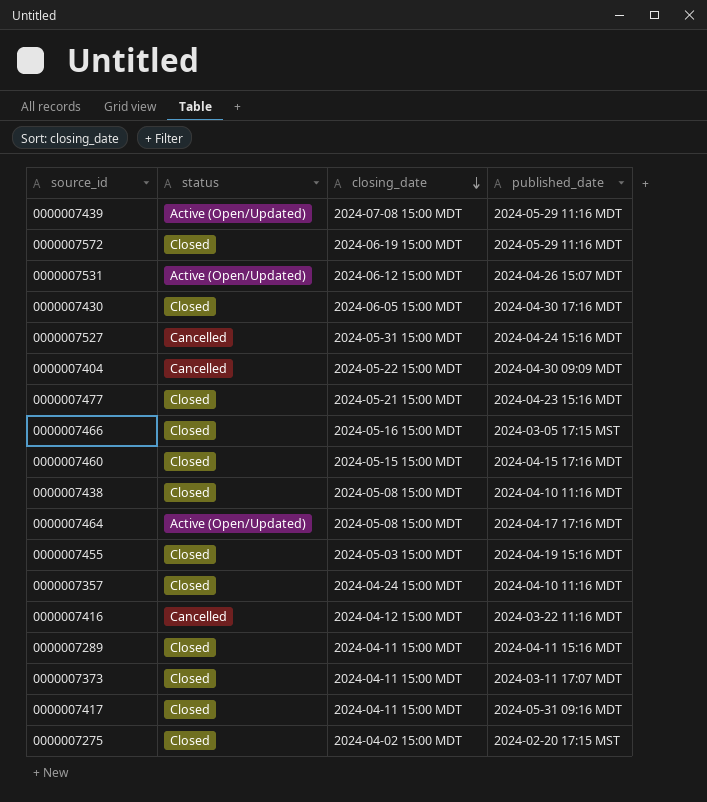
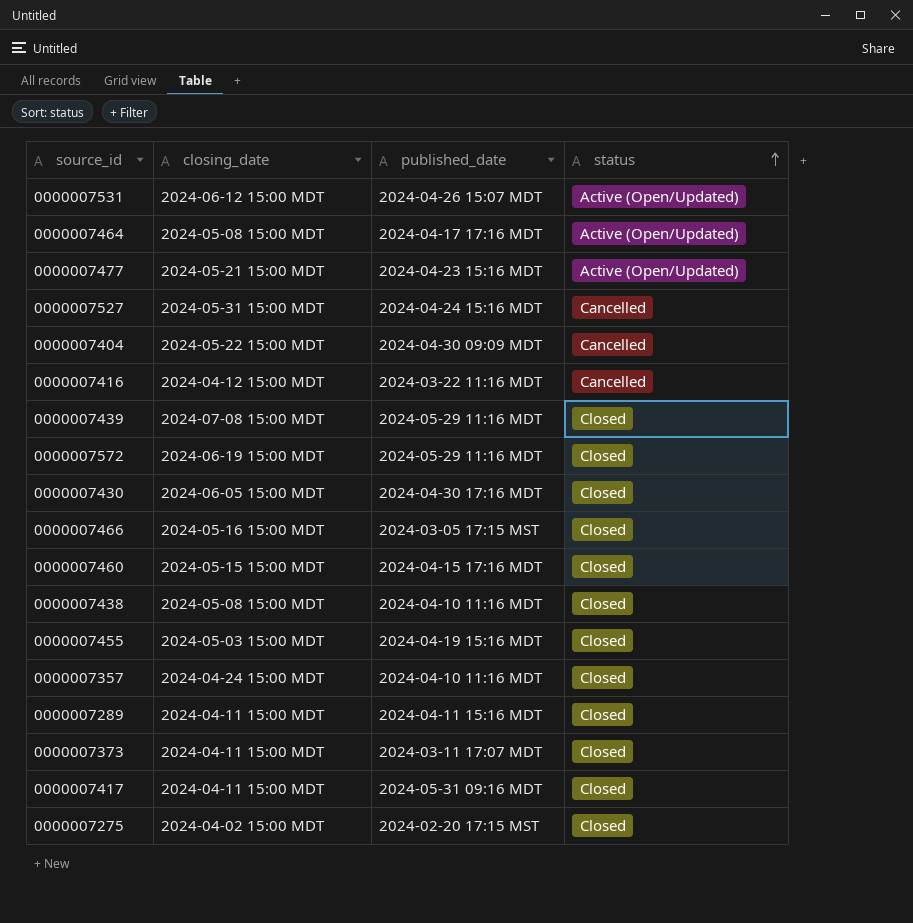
row order: closing_date descending -> status ascending
column status | position: 2 -> 4
0000007477 | status: Closed -> Active (Open/Updated)
0000007439 | status: Active (Open/Updated) -> Closed

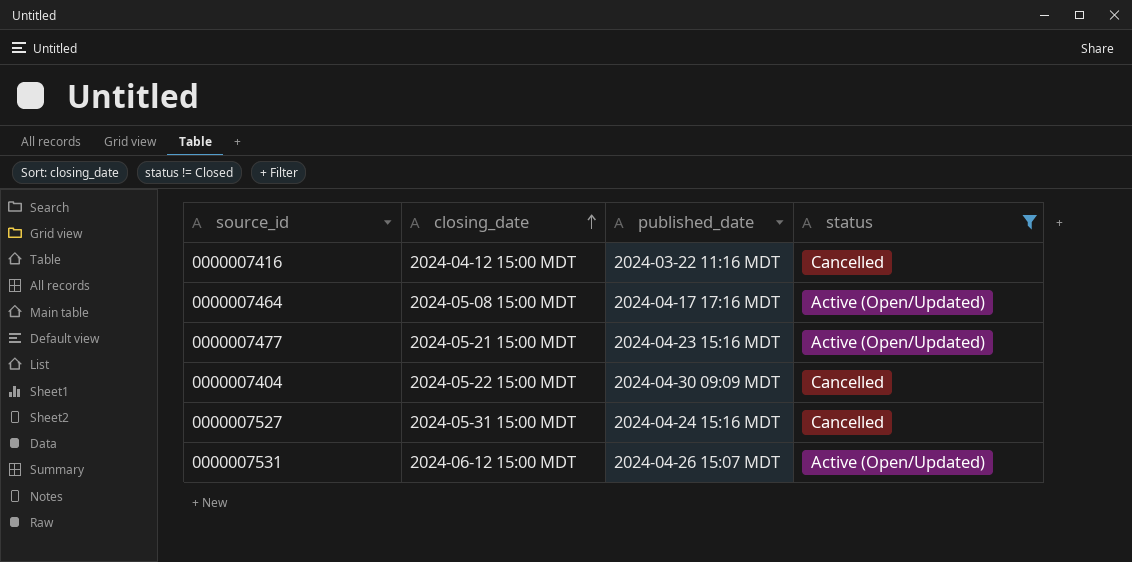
filter: none -> status != Closed
row order: status ascending -> closing_date ascending

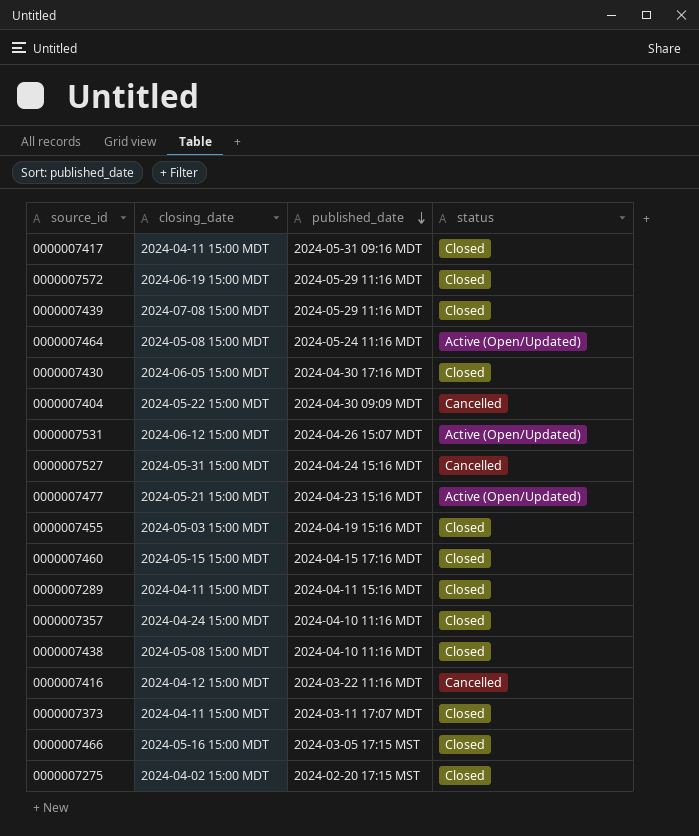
filter: status != Closed -> none
row order: closing_date ascending -> published_date descending
0000007464 | published_date: 2024-04-17 17:16 MDT -> 2024-05-24 11:16 MDT

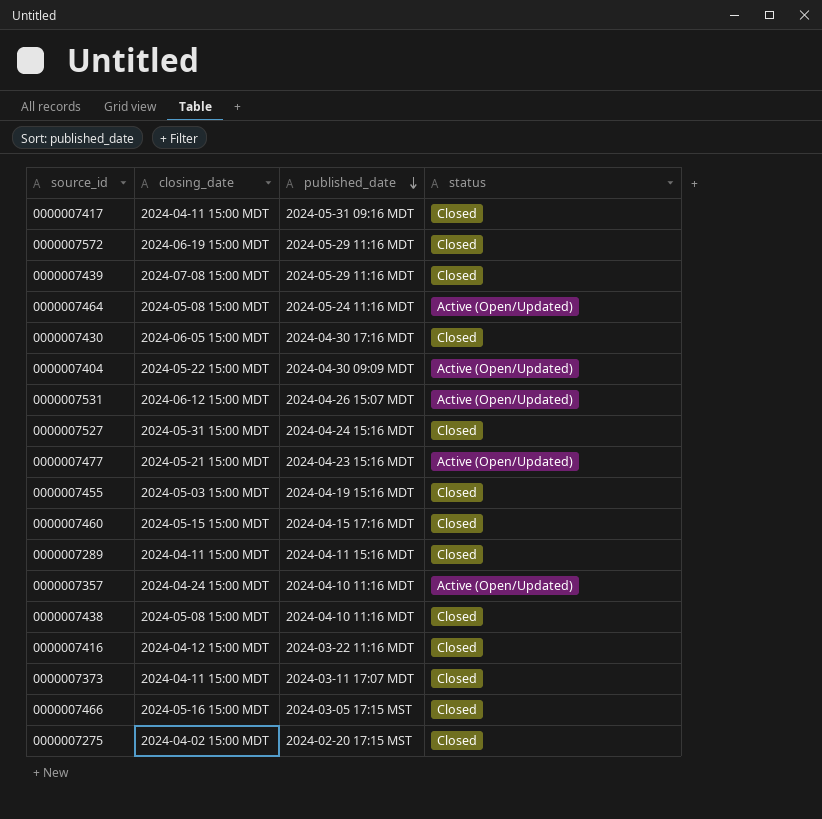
0000007404 | status: Cancelled -> Active (Open/Updated)
0000007527 | status: Cancelled -> Closed
0000007357 | status: Closed -> Active (Open/Updated)
0000007416 | status: Cancelled -> Closed

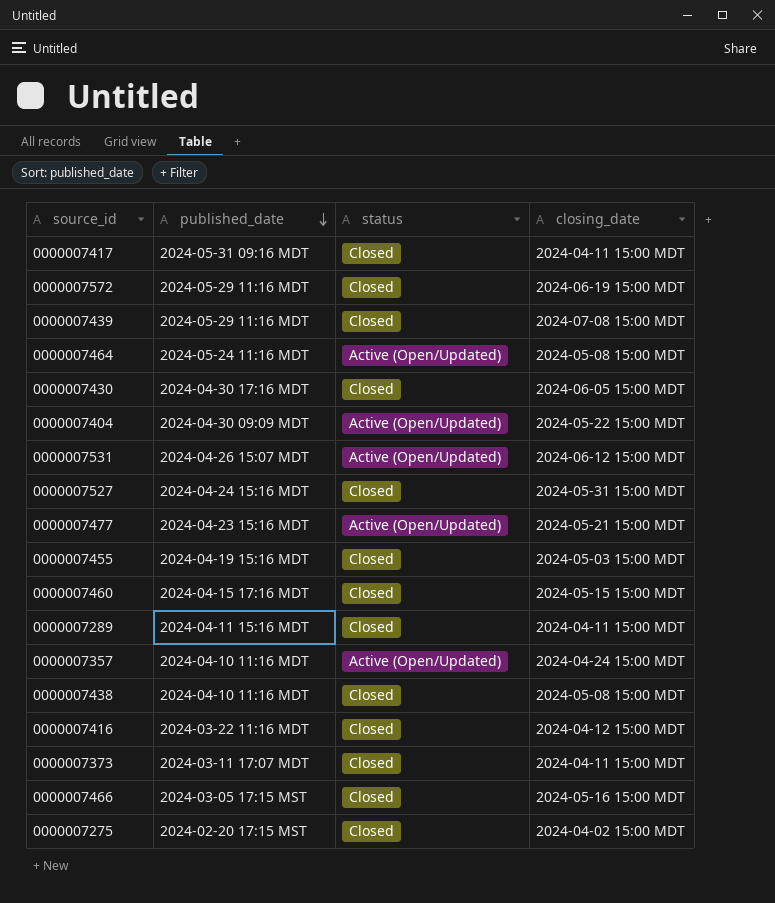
column closing_date | position: 2 -> 4

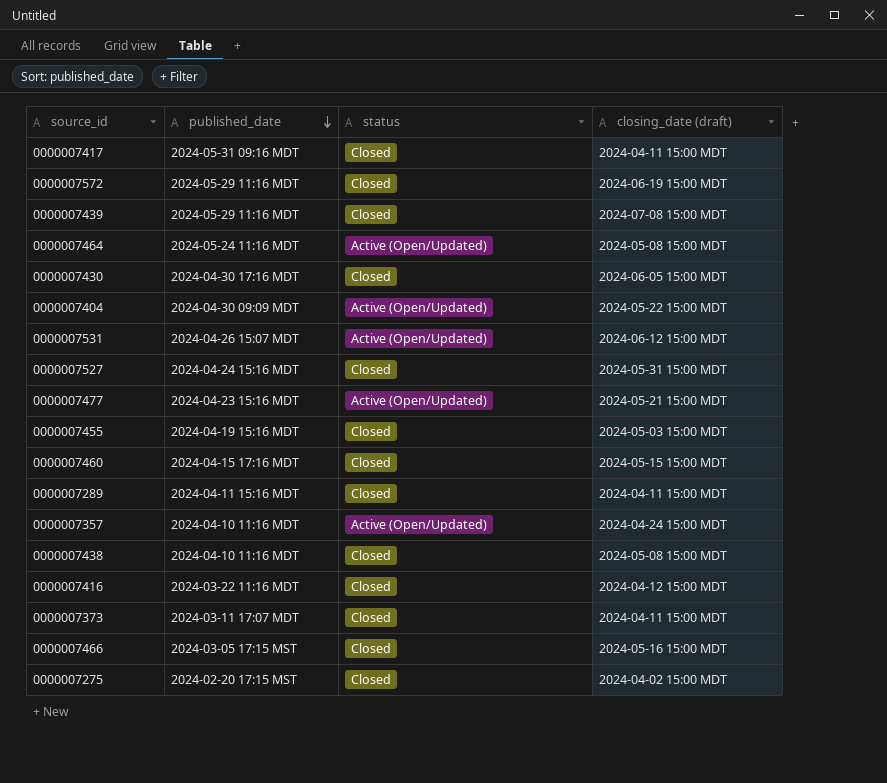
column name: closing_date -> closing_date (draft)

